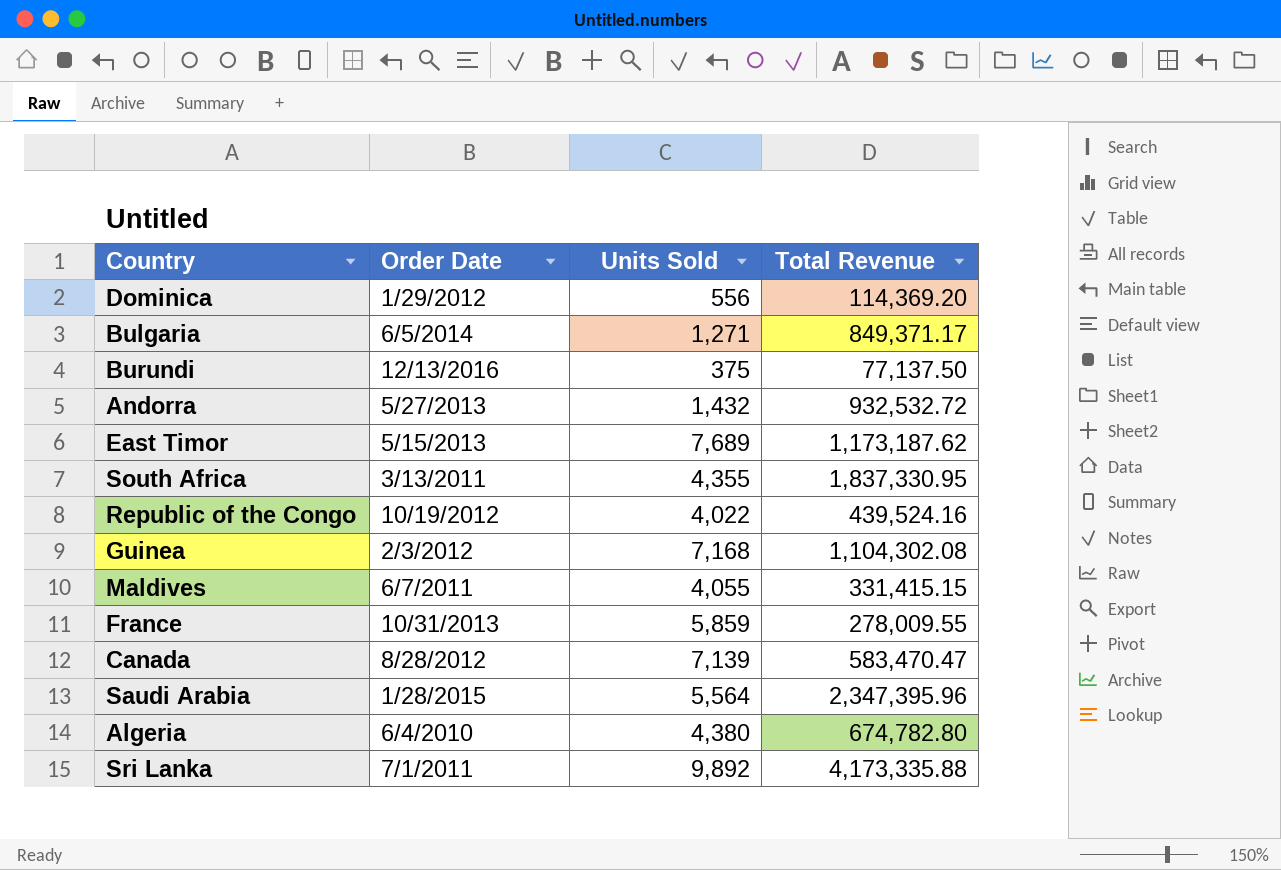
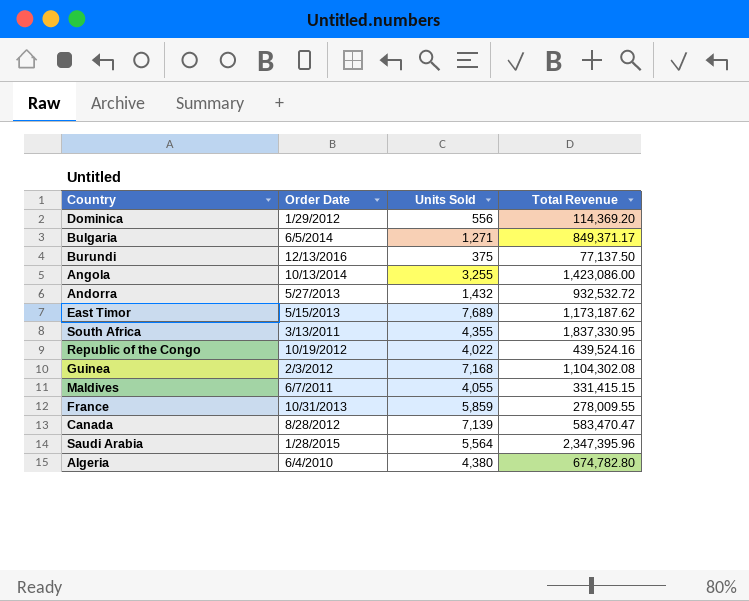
row Sri Lanka: 7/1/2011 | 9,892 | 4,173,335.88 -> none
row Angola: none -> 10/13/2014 | 3,255 | 1,423,086.00

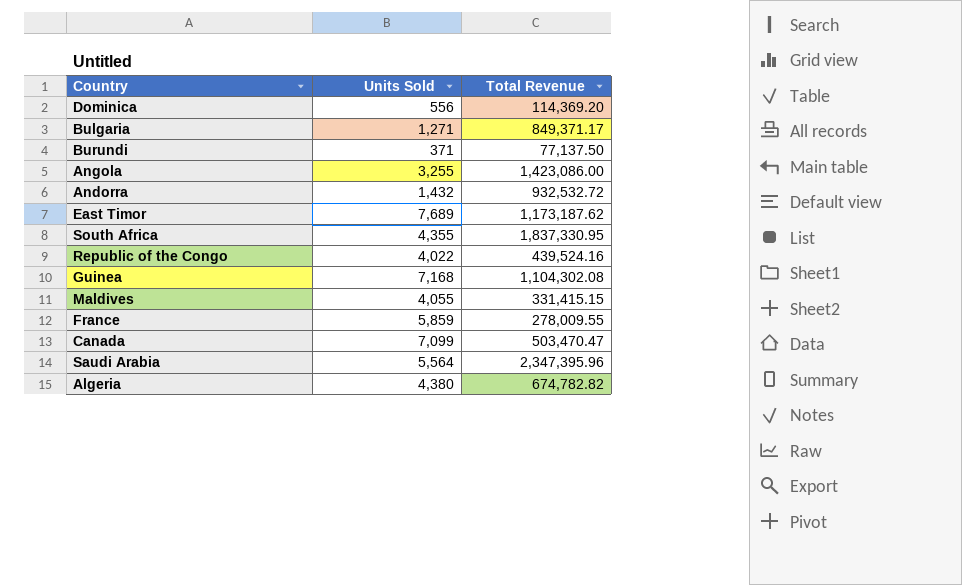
column Order Date | position: 2 -> none
Burundi | Units Sold: 375 -> 371
Canada | Units Sold: 7,139 -> 7,099
Canada | Total Revenue: 583,470.47 -> 503,470.47
Algeria | Total Revenue: 674,782.80 -> 674,782.82

